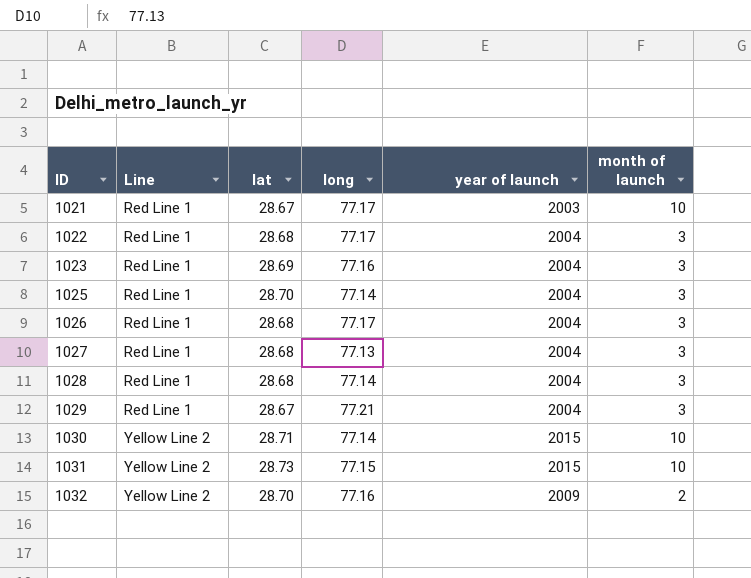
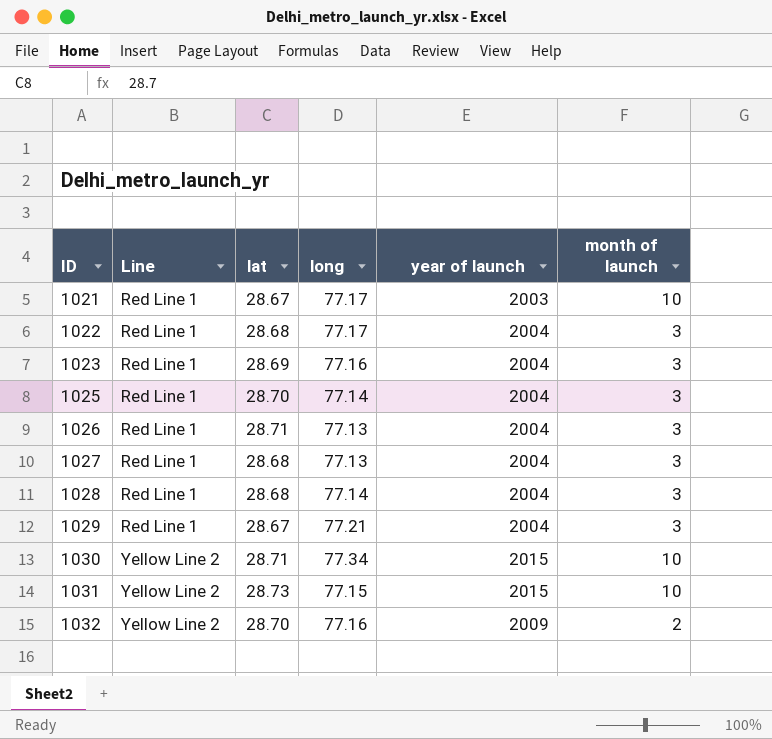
1026 | lat: 28.68 -> 28.71
1026 | long: 77.17 -> 77.13
1030 | long: 77.14 -> 77.34

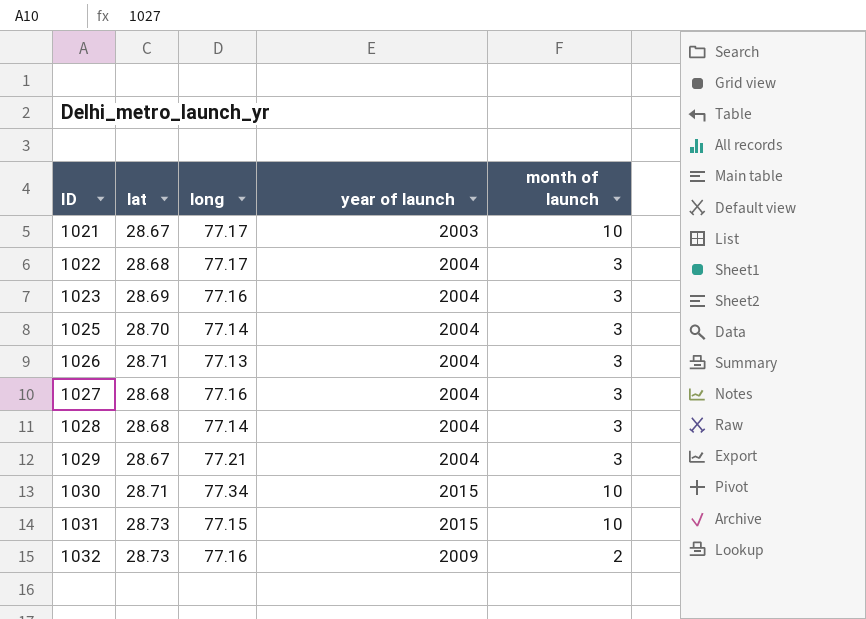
column Line | position: 2 -> none
1027 | long: 77.13 -> 77.16
1032 | lat: 28.70 -> 28.73

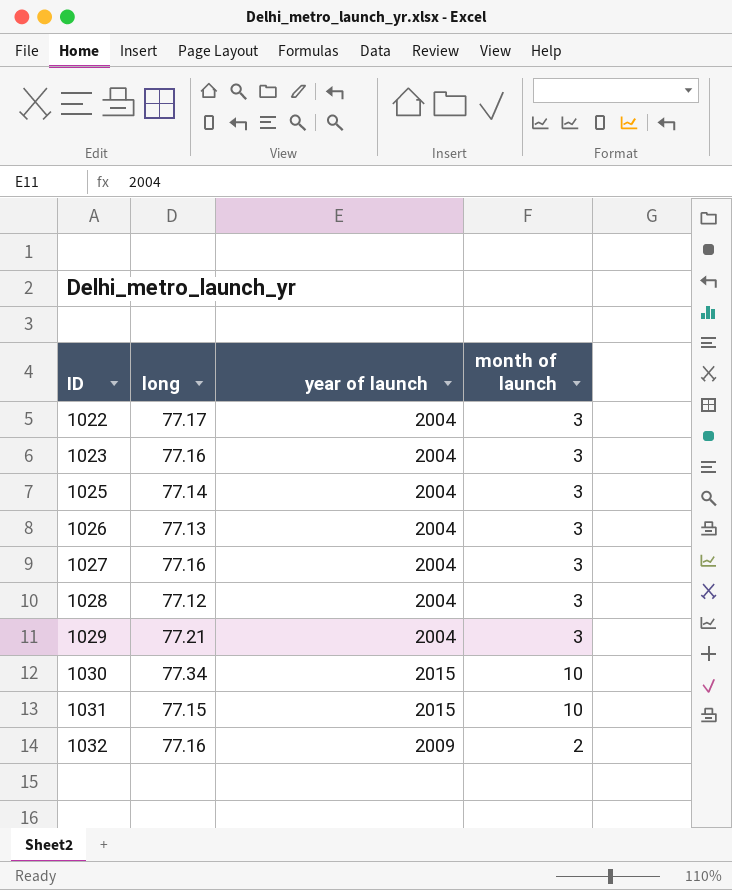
column lat | position: 2 -> none
row 1021: 28.67 | 77.17 | 2003 | 10 -> none
1028 | long: 77.14 -> 77.12

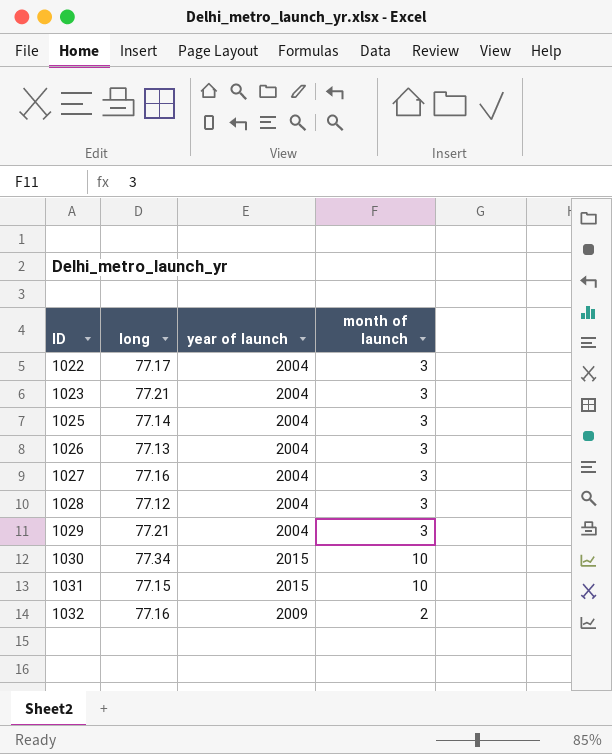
1023 | long: 77.16 -> 77.21

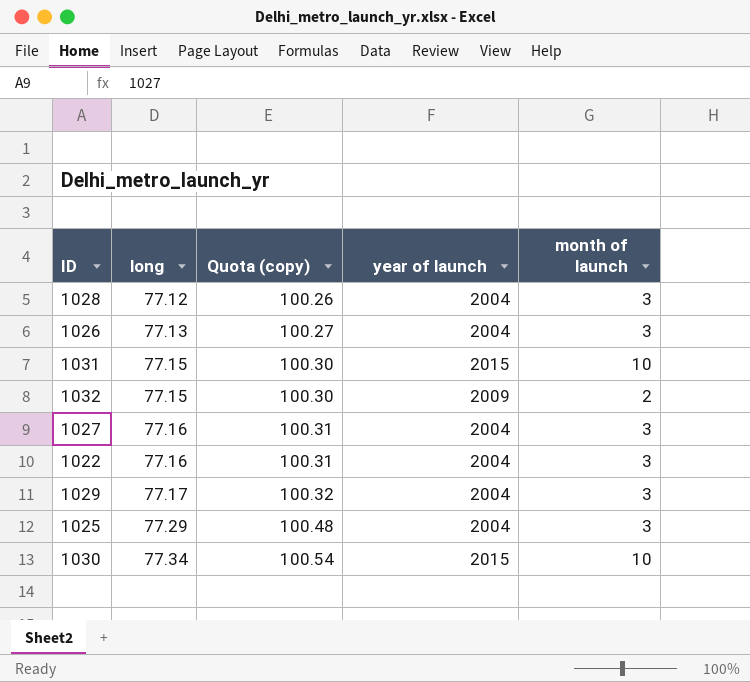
row order: ID ascending -> long ascending
column Quota (copy) | formula: none -> [long] * 1.3
row 1023: 77.21 | 2004 | 3 -> none
1032 | long: 77.16 -> 77.15
1022 | long: 77.17 -> 77.16
1029 | long: 77.21 -> 77.17
1025 | long: 77.14 -> 77.29

